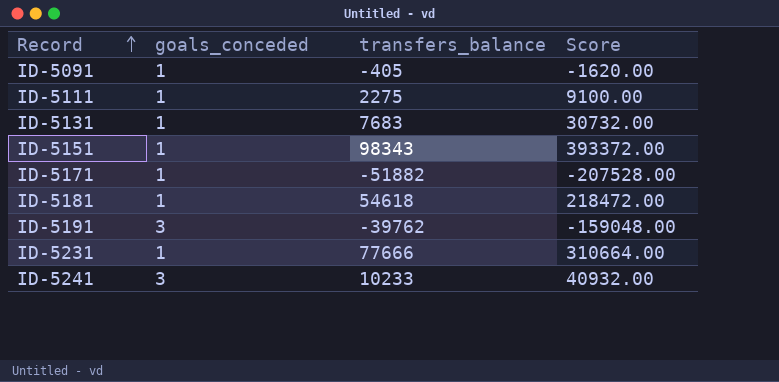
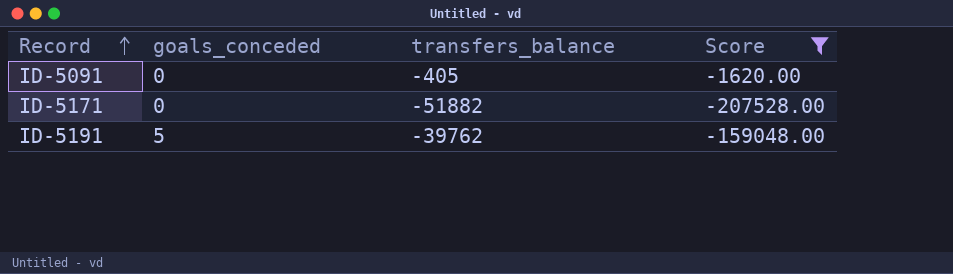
filter: none -> Score <= -1620.00
ID-5091 | goals_conceded: 1 -> 0
ID-5171 | goals_conceded: 1 -> 0
ID-5191 | goals_conceded: 3 -> 5

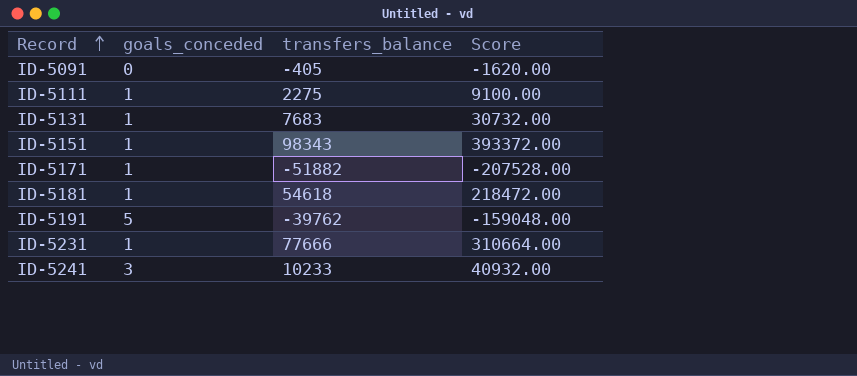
filter: Score <= -1620.00 -> none
ID-5171 | goals_conceded: 0 -> 1

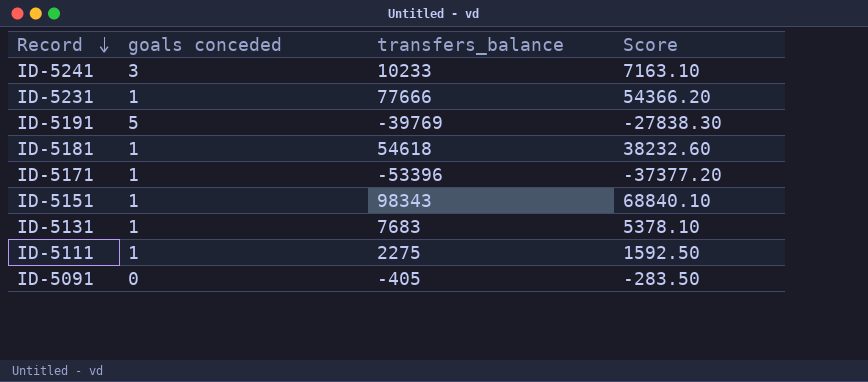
row order: Record ascending -> Record descending
column name: goals_conceded -> goals conceded
column Score | formula: [transfers_balance] * 4 -> [transfers_balance] * 0.7
ID-5191 | transfers_balance: -39762 -> -39769
ID-5171 | transfers_balance: -51882 -> -53396

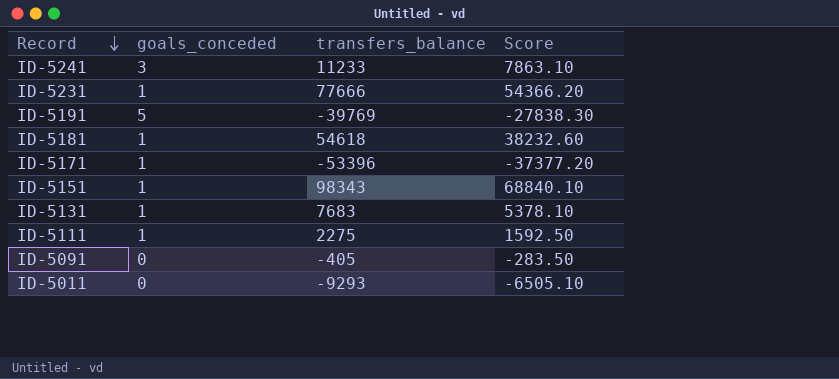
column name: goals conceded -> goals_conceded
ID-5241 | transfers_balance: 10233 -> 11233
ID-5241 | Score: 7163.10 -> 7863.10
row ID-5011: none -> 0 | -9293 | -6505.10

